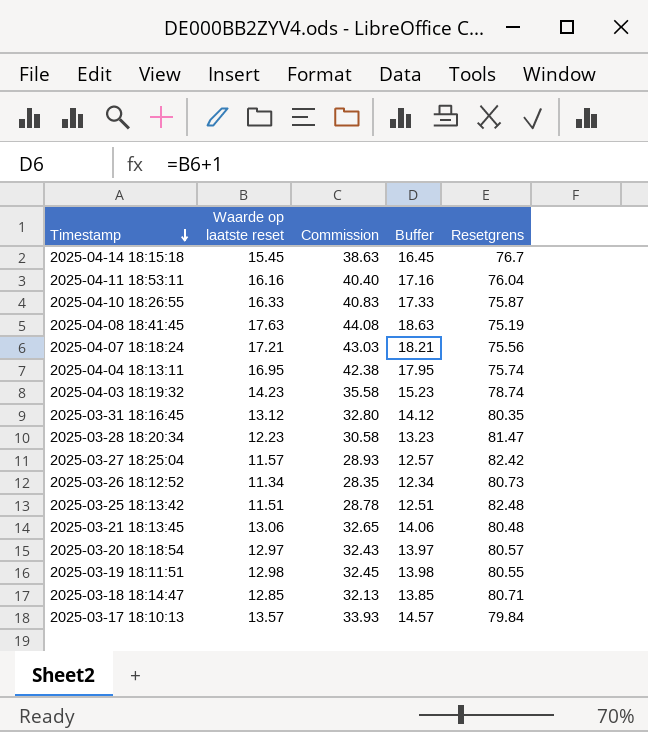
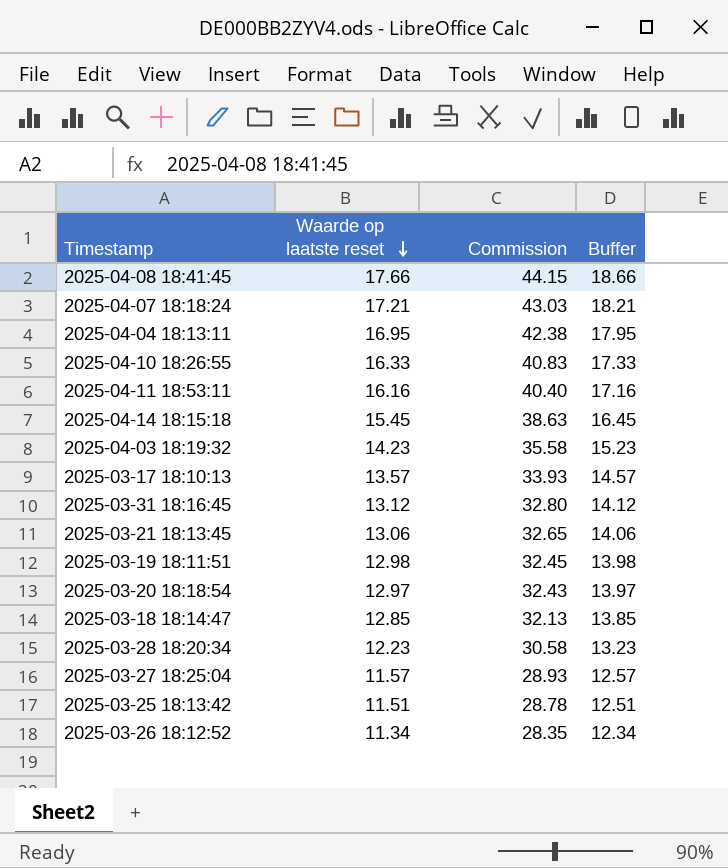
row order: Timestamp descending -> Waarde op laatste reset descending
column Resetgrens | position: 5 -> none
2025-04-08 18:41:45 | Waarde op laatste reset: 17.63 -> 17.66
2025-04-08 18:41:45 | Commission: 44.08 -> 44.15
2025-04-08 18:41:45 | Buffer: 18.63 -> 18.66

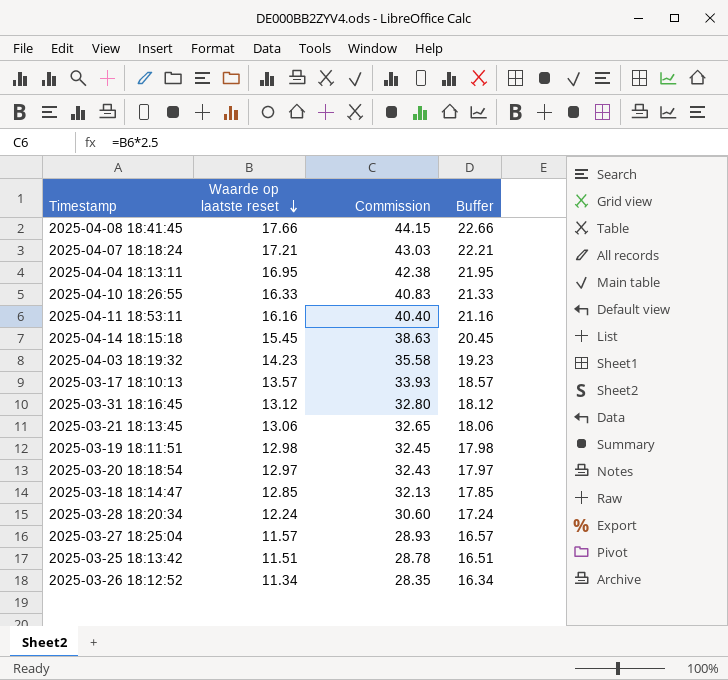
column Buffer | formula: [Waarde op laatste reset] + 1 -> [Waarde op laatste reset] + 5
2025-03-28 18:20:34 | Waarde op laatste reset: 12.23 -> 12.24
2025-03-28 18:20:34 | Commission: 30.58 -> 30.60

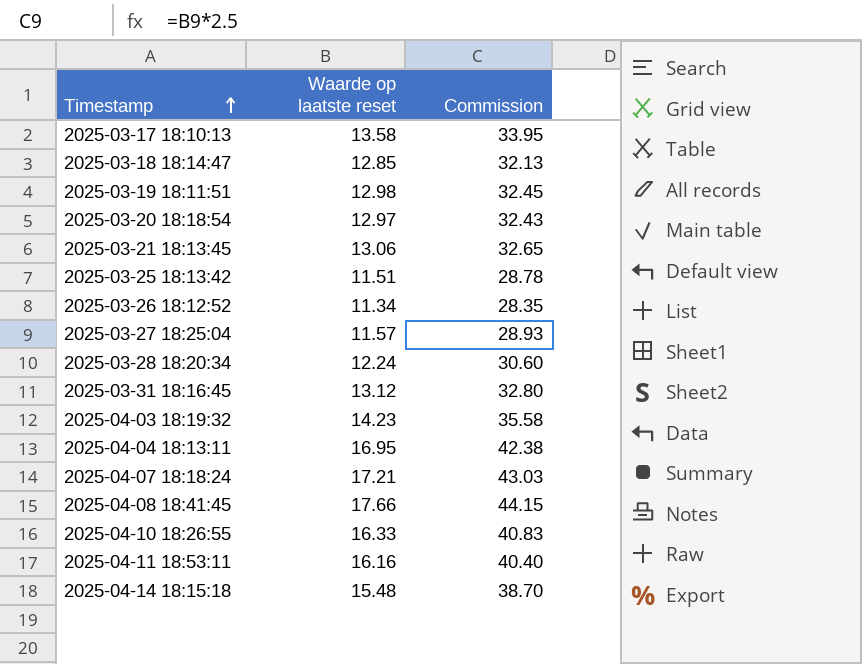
row order: Waarde op laatste reset descending -> Timestamp ascending
column Buffer | formula: [Waarde op laatste reset] + 5 -> none
2025-03-17 18:10:13 | Waarde op laatste reset: 13.57 -> 13.58
2025-03-17 18:10:13 | Commission: 33.93 -> 33.95
2025-04-14 18:15:18 | Waarde op laatste reset: 15.45 -> 15.48
2025-04-14 18:15:18 | Commission: 38.63 -> 38.70

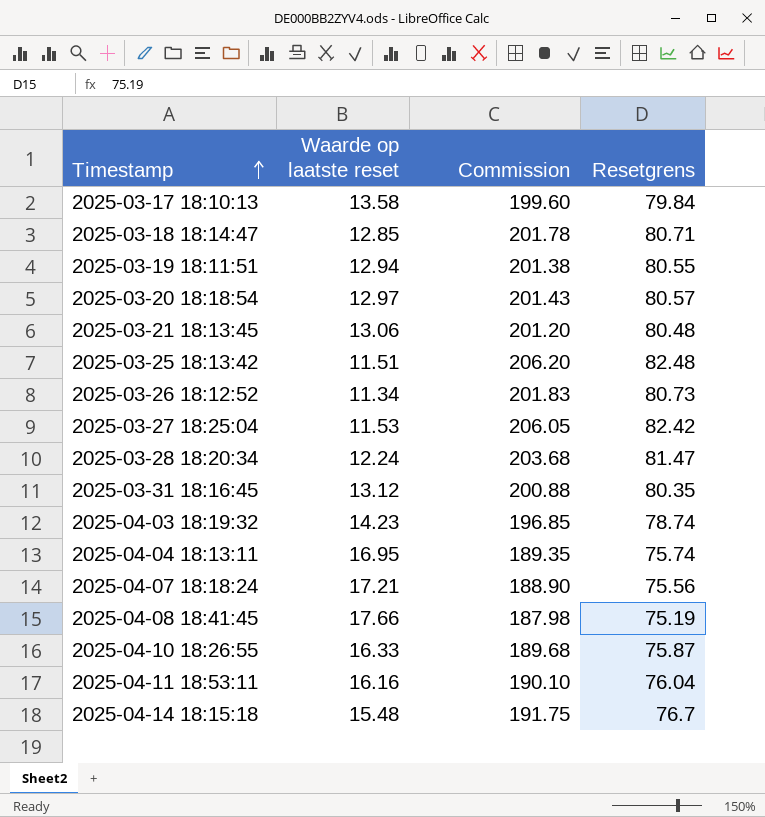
column Commission | formula: [Waarde op laatste reset] * 2.5 -> [Resetgrens] * 2.5
column Resetgrens | position: none -> 4
2025-03-19 18:11:51 | Waarde op laatste reset: 12.98 -> 12.94
2025-03-27 18:25:04 | Waarde op laatste reset: 11.57 -> 11.53

